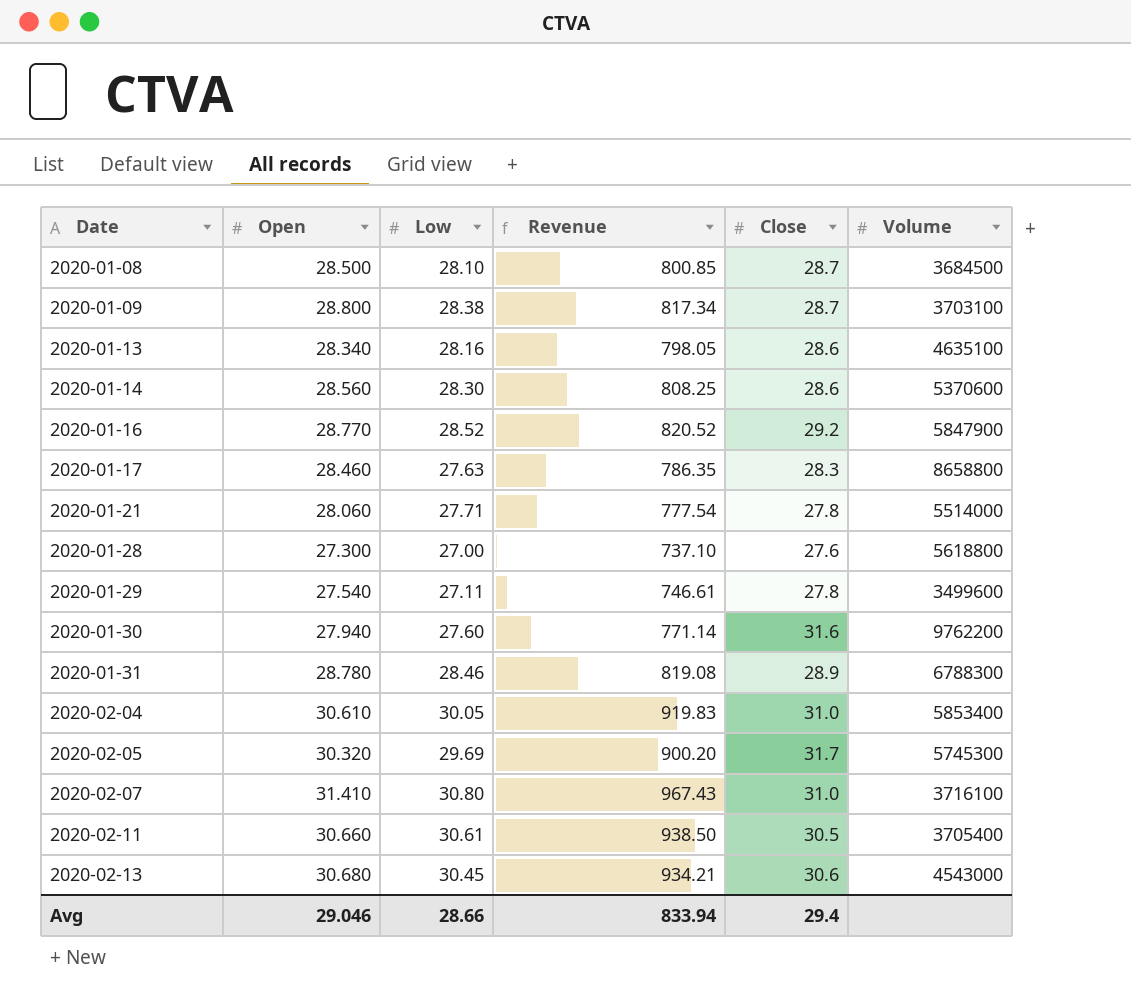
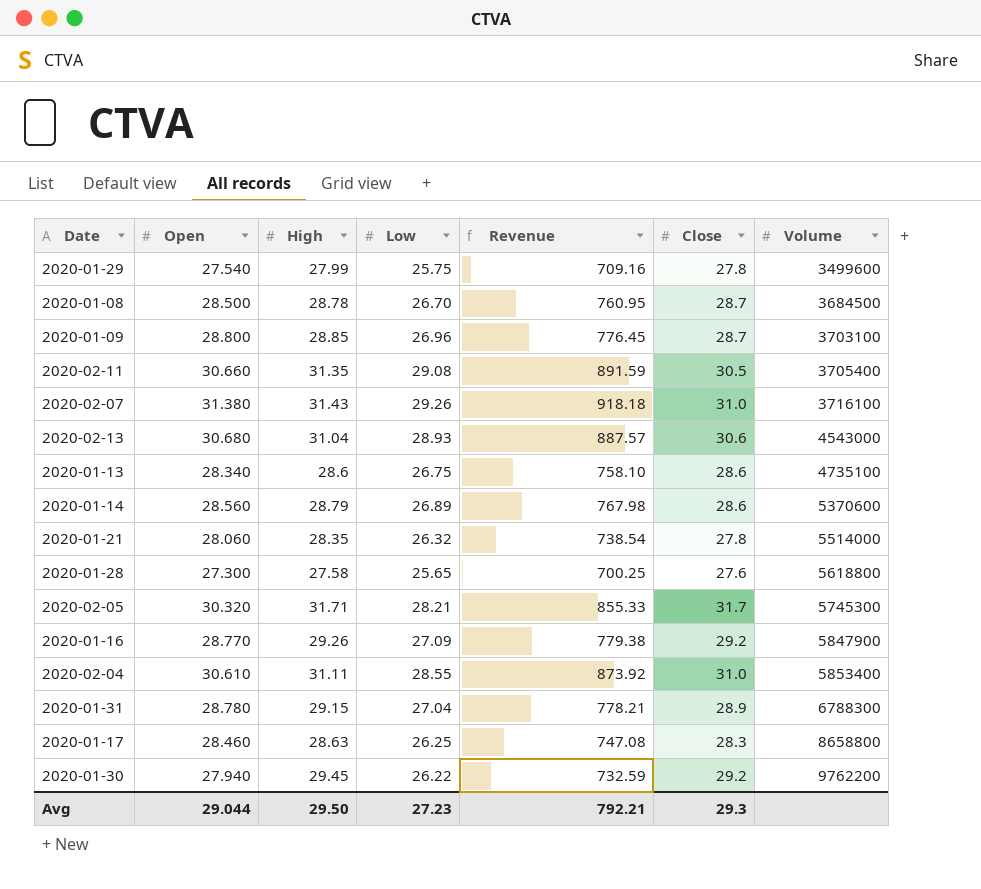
row order: Date ascending -> Volume ascending
column High | position: none -> 3
2020-01-29 | Low: 27.11 -> 25.75
2020-01-29 | Revenue: 746.61 -> 709.16
2020-01-08 | Low: 28.10 -> 26.70
2020-01-08 | Revenue: 800.85 -> 760.95
2020-01-09 | Low: 28.38 -> 26.96
2020-01-09 | Revenue: 817.34 -> 776.45
2020-02-11 | Low: 30.61 -> 29.08
2020-02-11 | Revenue: 938.50 -> 891.59
2020-02-07 | Open: 31.410 -> 31.380
2020-02-07 | Low: 30.80 -> 29.26
2020-02-07 | Revenue: 967.43 -> 918.18
2020-02-13 | Low: 30.45 -> 28.93
2020-02-13 | Revenue: 934.21 -> 887.57
2020-01-13 | Low: 28.16 -> 26.75
2020-01-13 | Revenue: 798.05 -> 758.10
2020-01-13 | Volume: 4635100 -> 4735100
2020-01-14 | Low: 28.30 -> 26.89
2020-01-14 | Revenue: 808.25 -> 767.98
2020-01-21 | Low: 27.71 -> 26.32
2020-01-21 | Revenue: 777.54 -> 738.54
2020-01-28 | Low: 27.00 -> 25.65
2020-01-28 | Revenue: 737.10 -> 700.25
2020-02-05 | Low: 29.69 -> 28.21
2020-02-05 | Revenue: 900.20 -> 855.33
2020-01-16 | Low: 28.52 -> 27.09
2020-01-16 | Revenue: 820.52 -> 779.38
2020-02-04 | Low: 30.05 -> 28.55
2020-02-04 | Revenue: 919.83 -> 873.92
2020-01-31 | Low: 28.46 -> 27.04
2020-01-31 | Revenue: 819.08 -> 778.21
2020-01-17 | Low: 27.63 -> 26.25
2020-01-17 | Revenue: 786.35 -> 747.08
2020-01-30 | Low: 27.60 -> 26.22
2020-01-30 | Revenue: 771.14 -> 732.59
2020-01-30 | Close: 31.6 -> 29.2
Avg | Open: 29.046 -> 29.044
Avg | Low: 28.66 -> 27.23
Avg | Revenue: 833.94 -> 792.21
Avg | Close: 29.4 -> 29.3

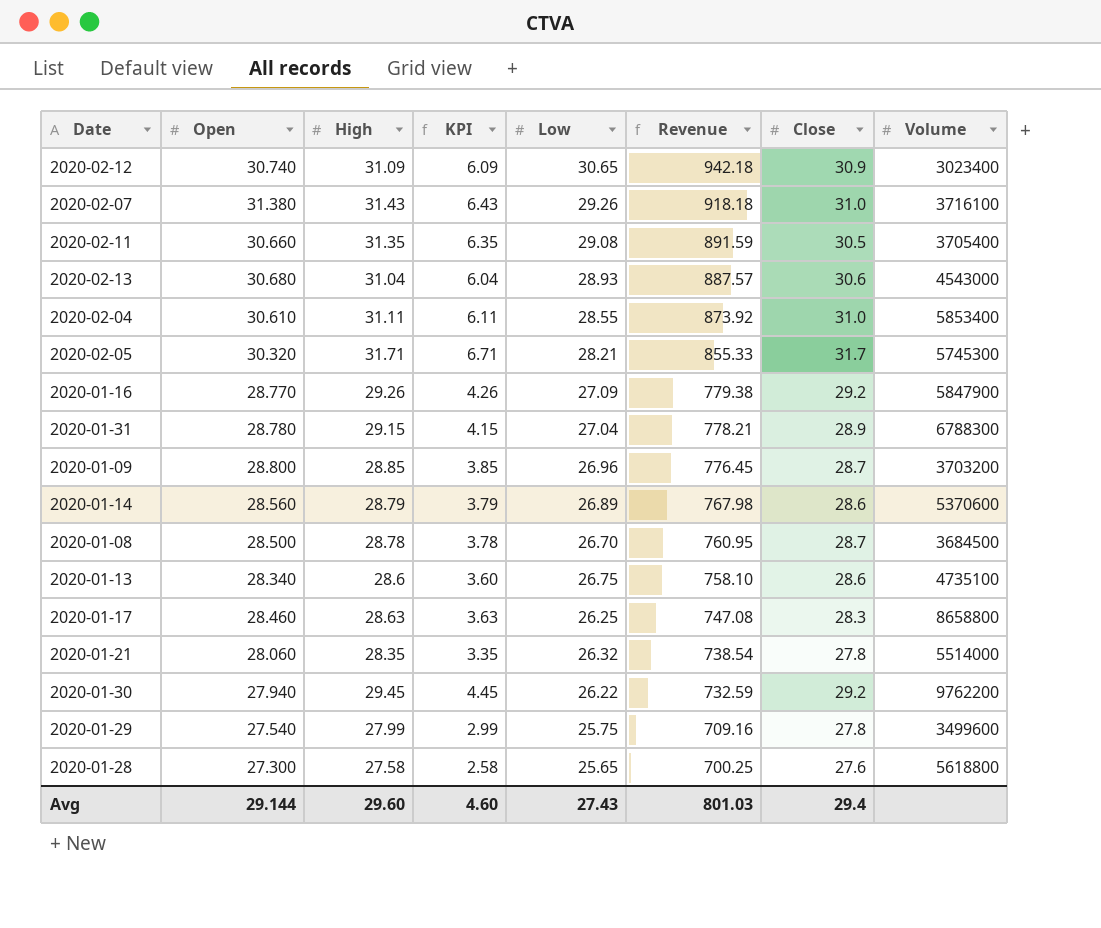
row order: Volume ascending -> Revenue descending
column KPI | formula: none -> [High] - 25
row 2020-02-12: none -> 30.740 | 31.09 | 6.09 | 30.65 | 942.18 | 30.9 | 3023400
2020-01-09 | Volume: 3703100 -> 3703200
Avg | Open: 29.044 -> 29.144
Avg | High: 29.50 -> 29.60
Avg | Low: 27.23 -> 27.43
Avg | Revenue: 792.21 -> 801.03
Avg | Close: 29.3 -> 29.4

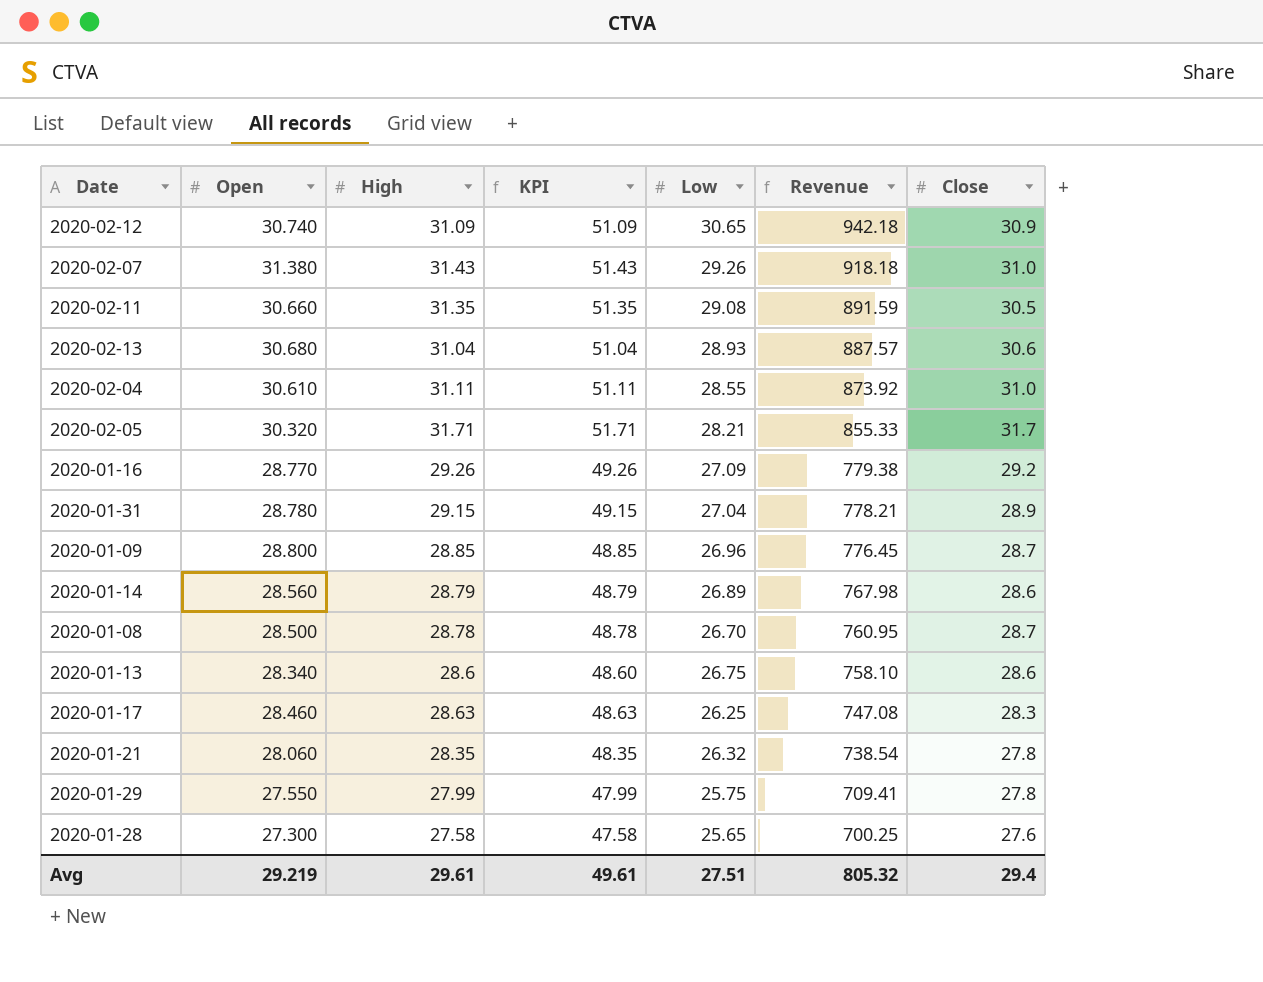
column Volume | position: 8 -> none
column KPI | formula: [High] - 25 -> [High] + 20
row 2020-01-30: 27.940 | 29.45 | 4.45 | 26.22 | 732.59 | 29.2 | 9762200 -> none
2020-01-29 | Open: 27.540 -> 27.550
2020-01-29 | Revenue: 709.16 -> 709.41
Avg | Open: 29.144 -> 29.219
Avg | High: 29.60 -> 29.61
Avg | KPI: 4.60 -> 49.61
Avg | Low: 27.43 -> 27.51
Avg | Revenue: 801.03 -> 805.32

